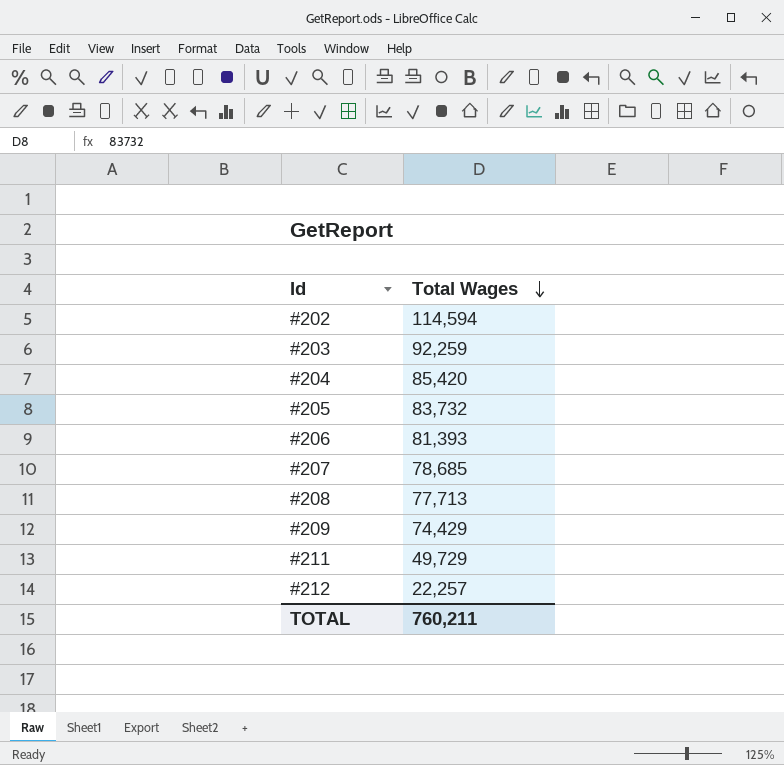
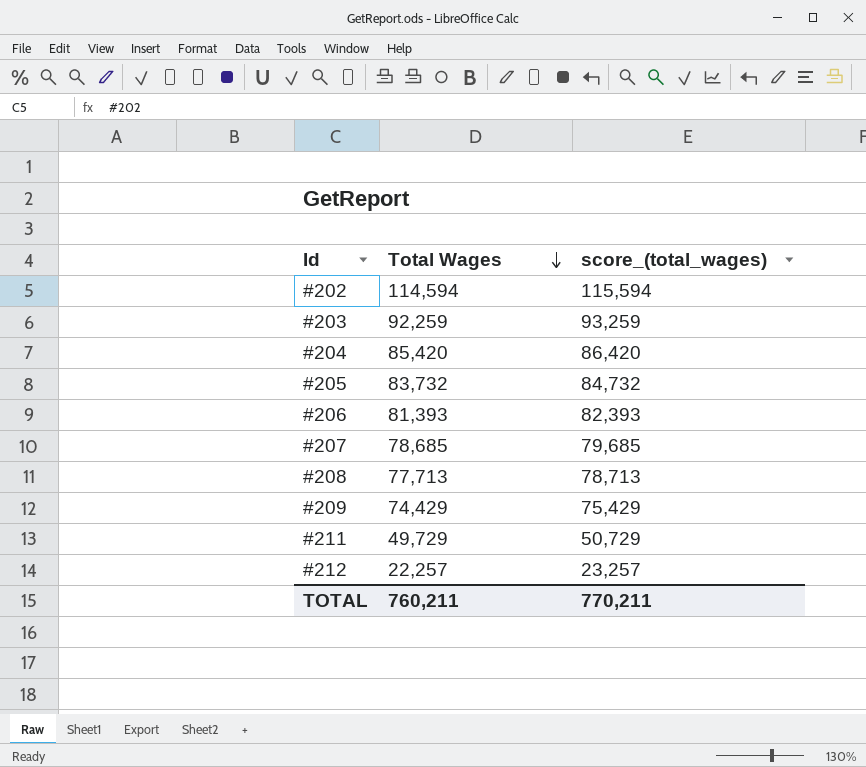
column score_(total_wages) | formula: none -> [Total Wages] + 1000

